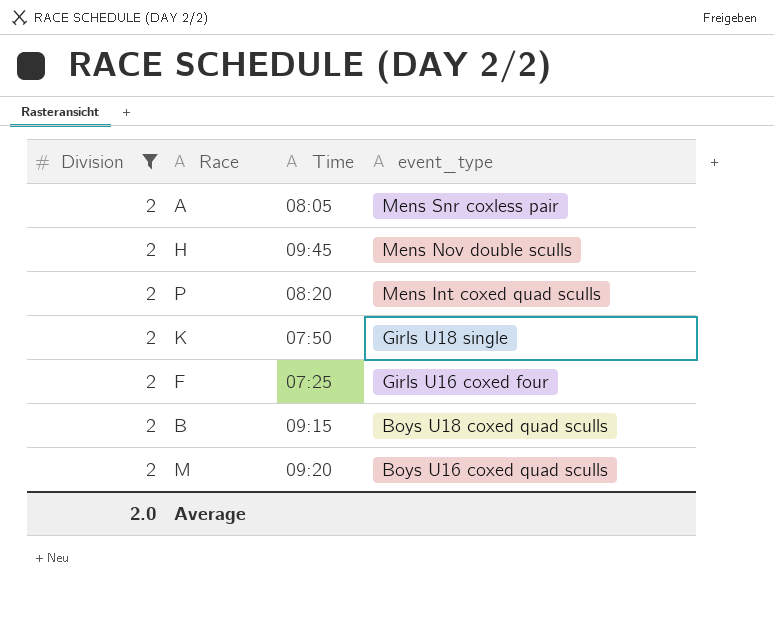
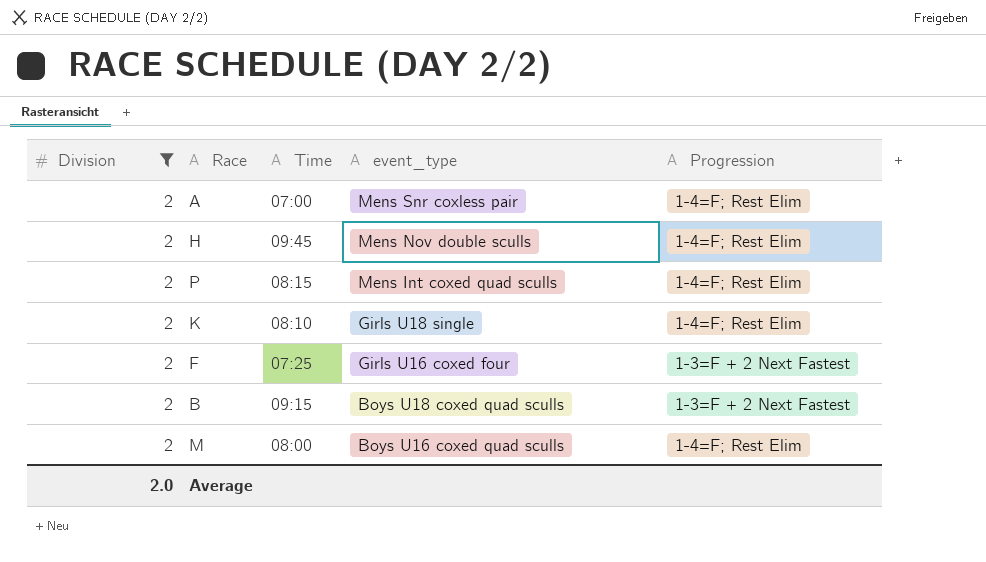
column Progression | position: none -> 5
A | Time: 08:05 -> 07:00
P | Time: 08:20 -> 08:15
K | Time: 07:50 -> 08:10
M | Time: 09:20 -> 08:00

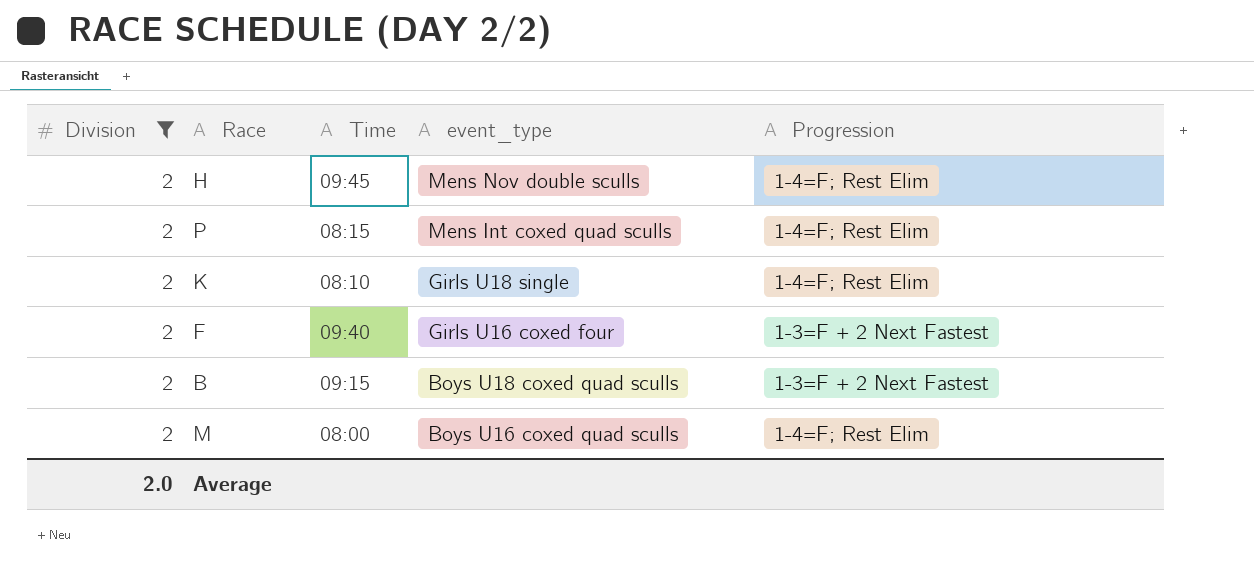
row A: 2 | 07:00 | Mens Snr coxless pair | 1-4=F; Rest Elim -> none
F | Time: 07:25 -> 09:40

